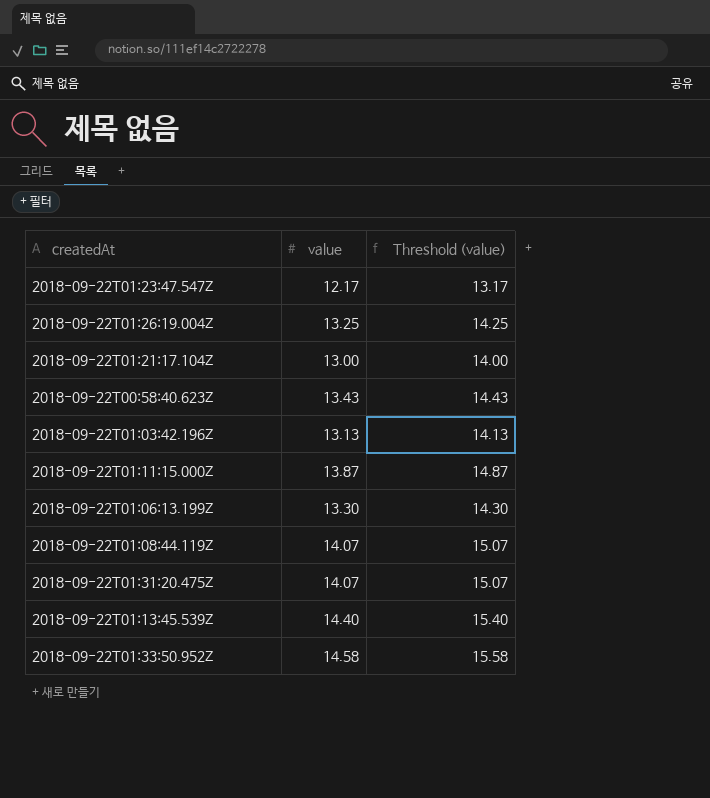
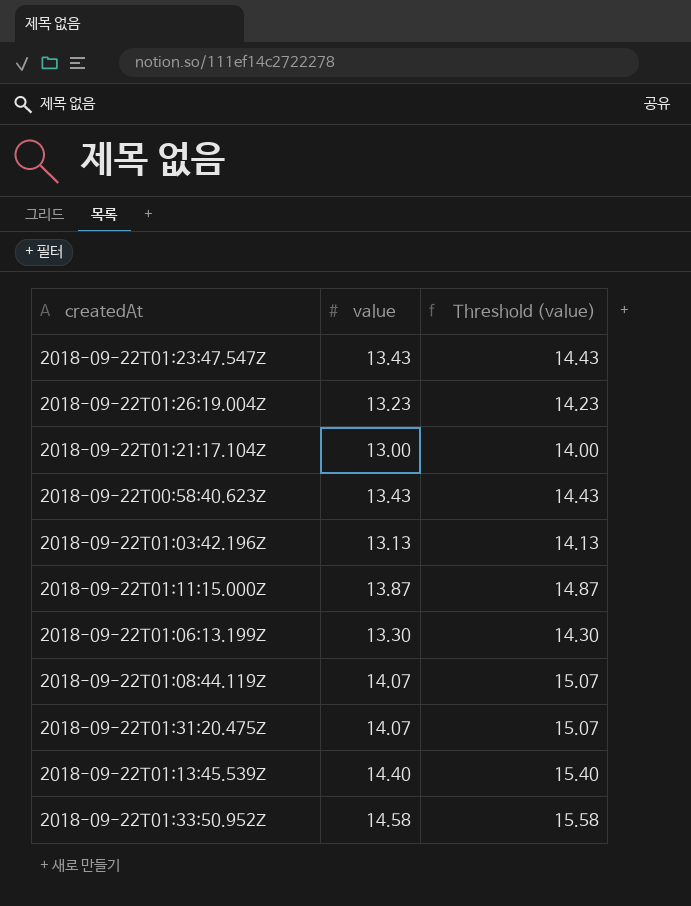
2018-09-22T01:23:47.547Z | value: 12.17 -> 13.43
2018-09-22T01:23:47.547Z | Threshold (value): 13.17 -> 14.43
2018-09-22T01:26:19.004Z | value: 13.25 -> 13.23
2018-09-22T01:26:19.004Z | Threshold (value): 14.25 -> 14.23

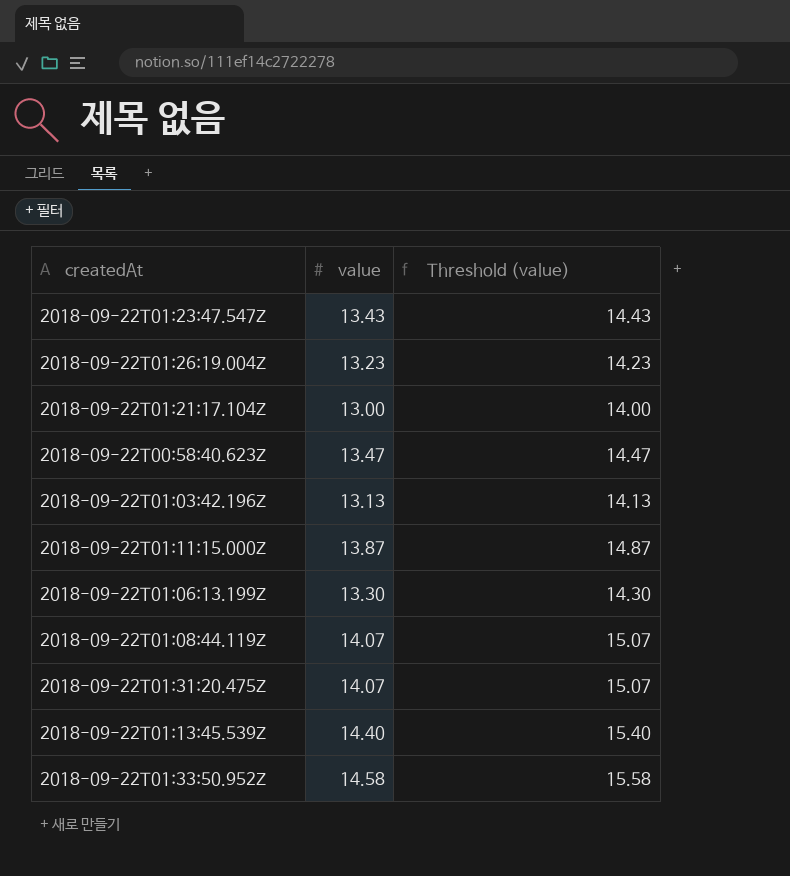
2018-09-22T00:58:40.623Z | value: 13.43 -> 13.47
2018-09-22T00:58:40.623Z | Threshold (value): 14.43 -> 14.47

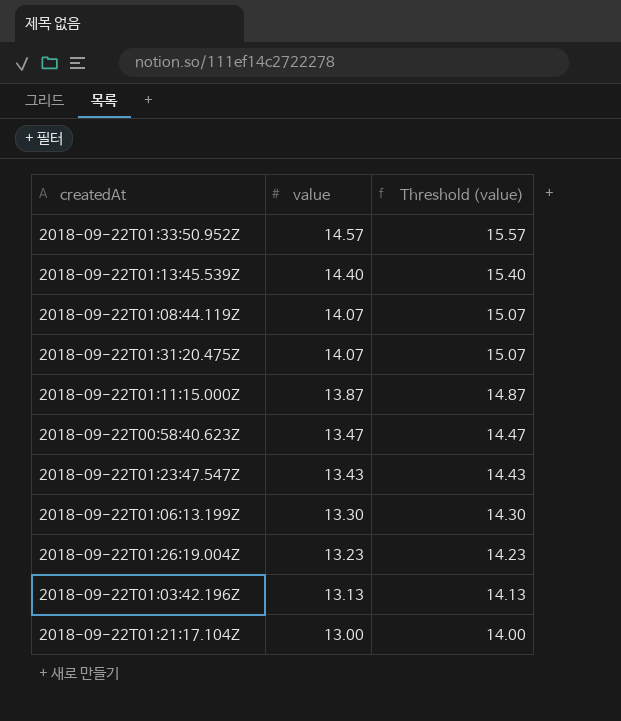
row order: none -> value descending
2018-09-22T01:33:50.952Z | value: 14.58 -> 14.57
2018-09-22T01:33:50.952Z | Threshold (value): 15.58 -> 15.57

